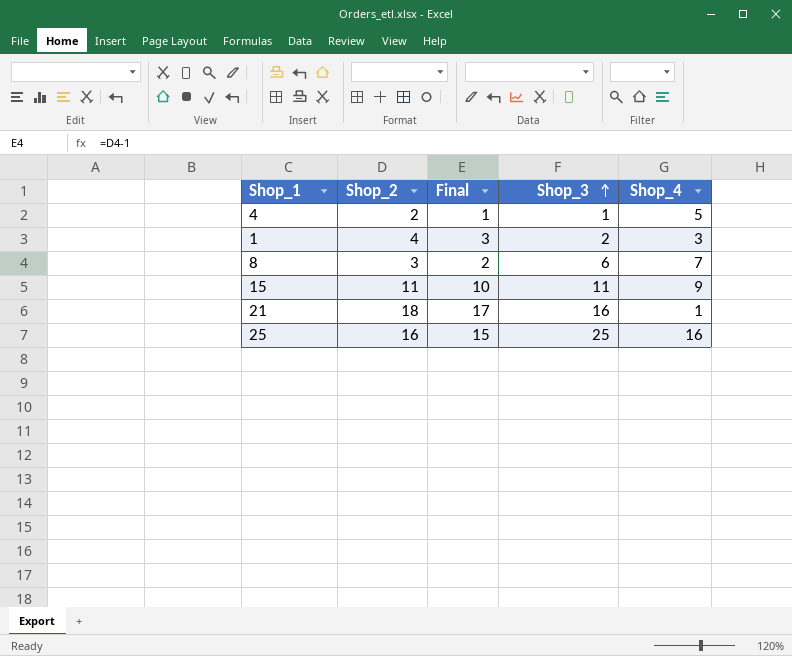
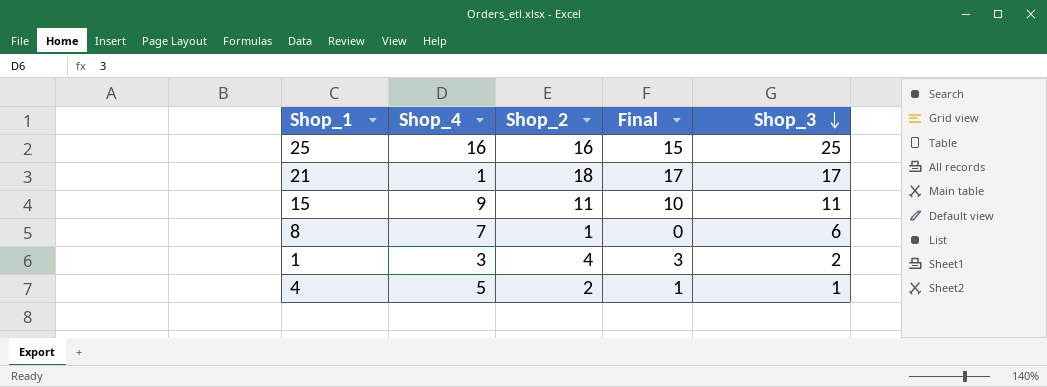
row order: Shop_3 ascending -> Shop_3 descending
column Shop_4 | position: 5 -> 2
21 | Shop_3: 16 -> 17
8 | Shop_2: 3 -> 1
8 | Final: 2 -> 0

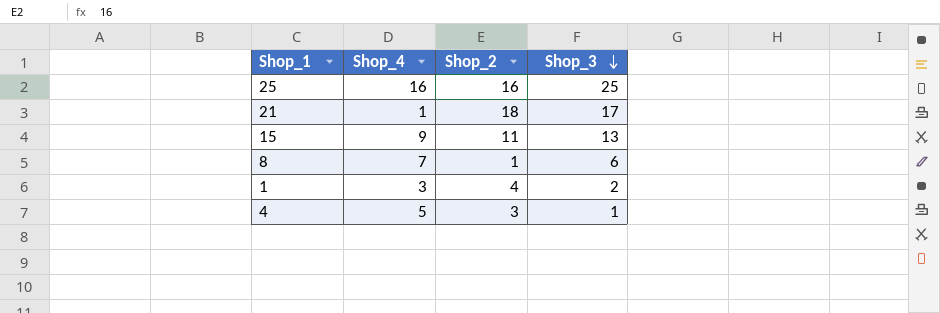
column Final | formula: [Shop_2] - 1 -> none
15 | Shop_3: 11 -> 13
4 | Shop_2: 2 -> 3

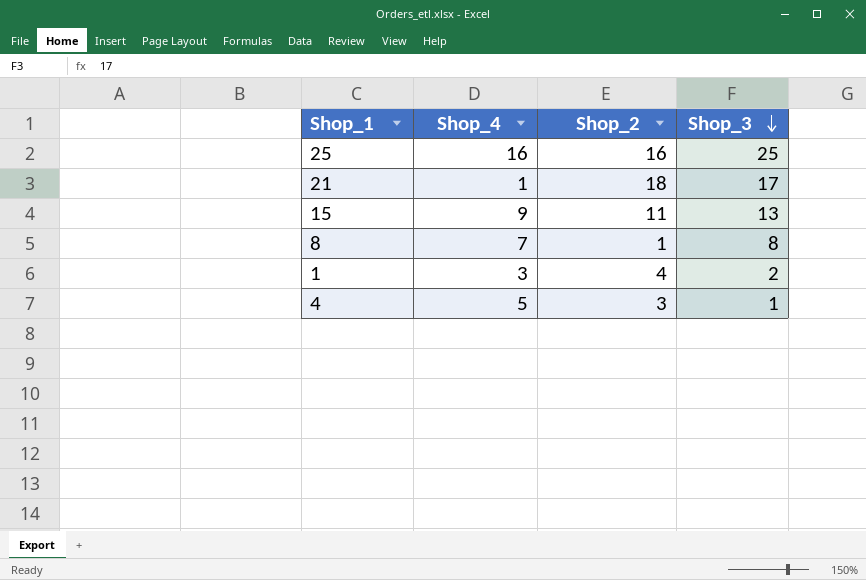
8 | Shop_3: 6 -> 8

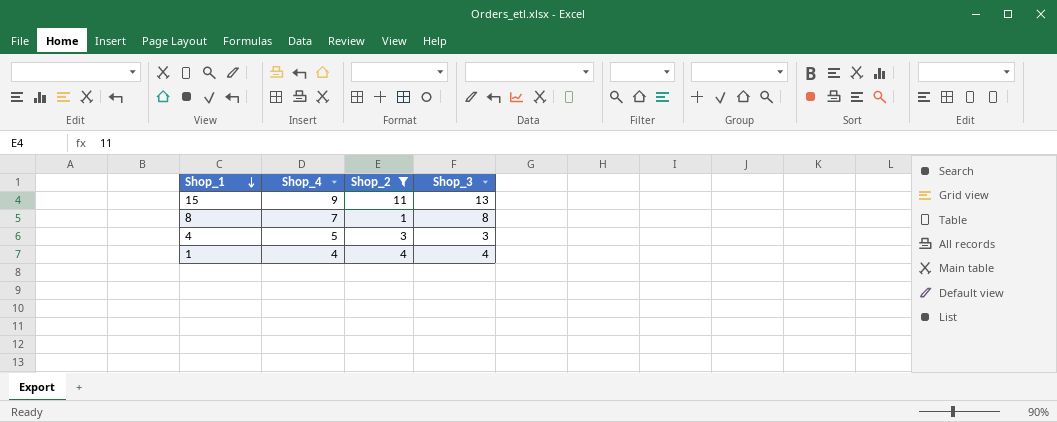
filter: none -> Shop_2 <= 11
row order: Shop_3 descending -> Shop_1 descending
4 | Shop_3: 1 -> 3
1 | Shop_4: 3 -> 4
1 | Shop_3: 2 -> 4

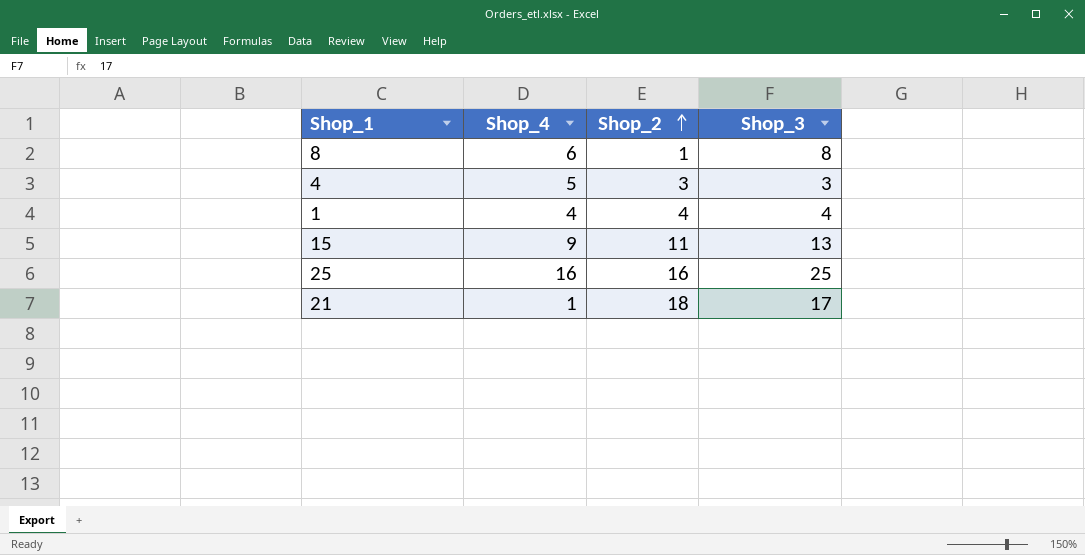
filter: Shop_2 <= 11 -> none
row order: Shop_1 descending -> Shop_2 ascending
8 | Shop_4: 7 -> 6

